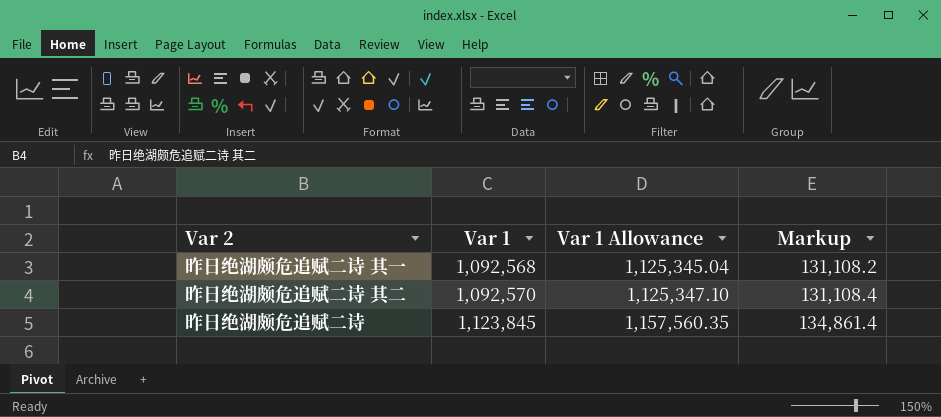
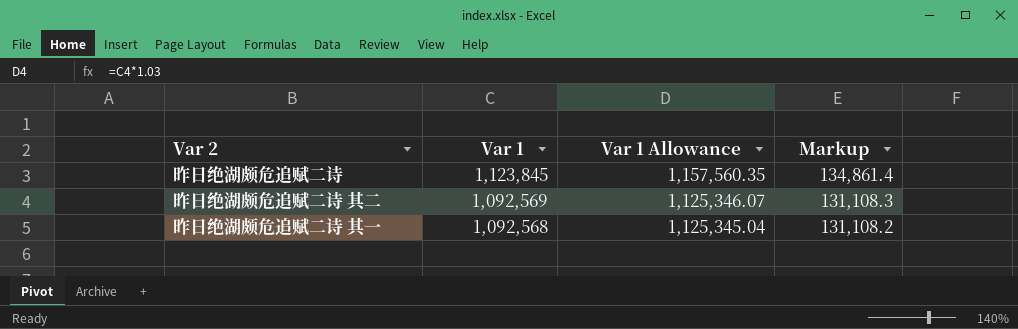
row order: Var 1 ascending -> Var 1 descending
昨日绝湖颇危追赋二诗 其二 | Var 1: 1,092,570 -> 1,092,569
昨日绝湖颇危追赋二诗 其二 | Var 1 Allowance: 1,125,347.10 -> 1,125,346.07
昨日绝湖颇危追赋二诗 其二 | Markup: 131,108.4 -> 131,108.3

